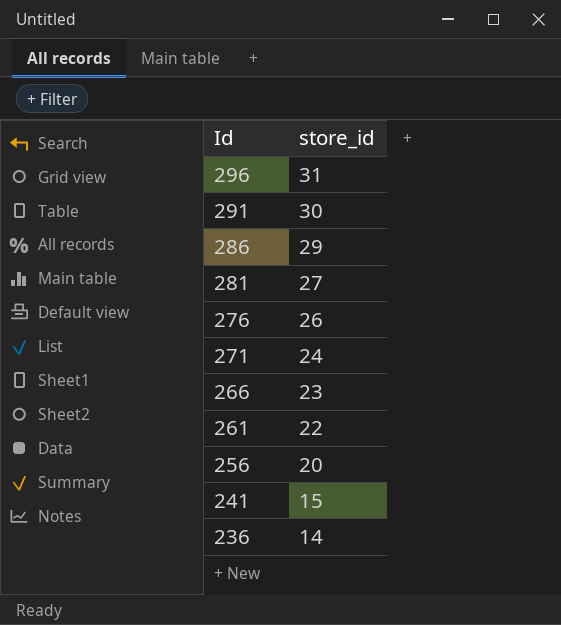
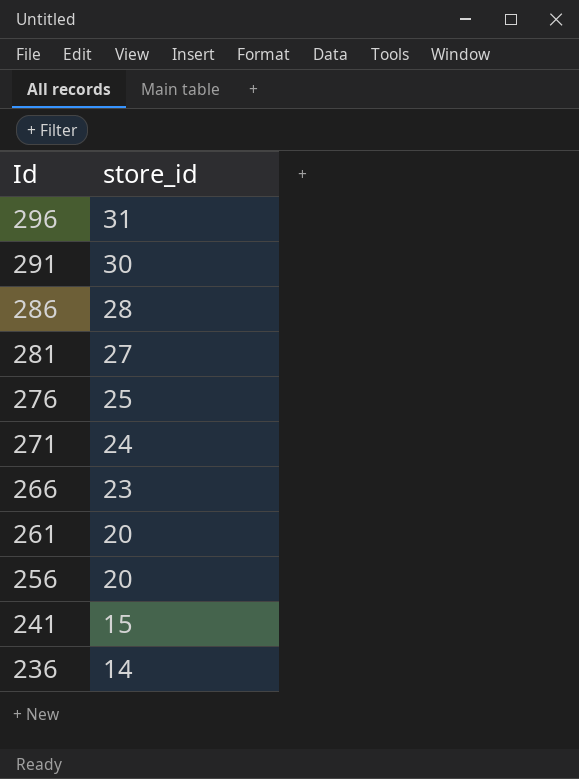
286 | store_id: 29 -> 28
276 | store_id: 26 -> 25
261 | store_id: 22 -> 20

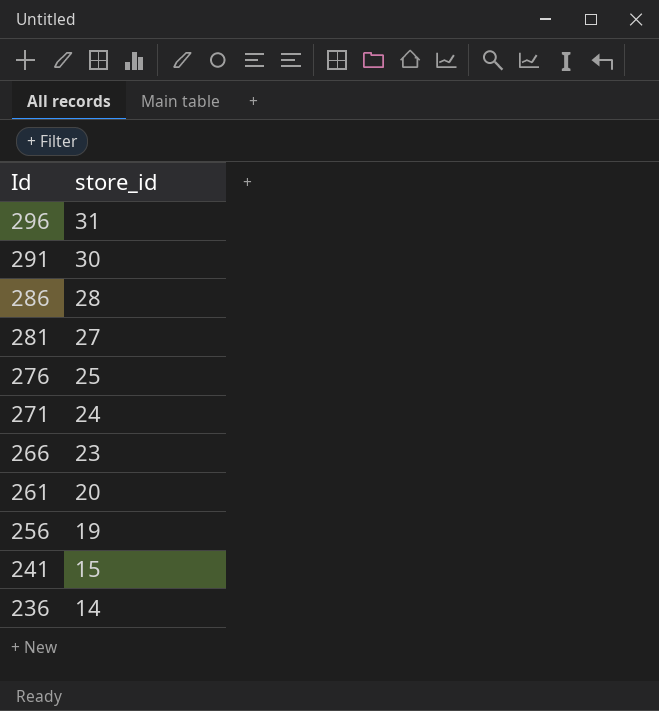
256 | store_id: 20 -> 19

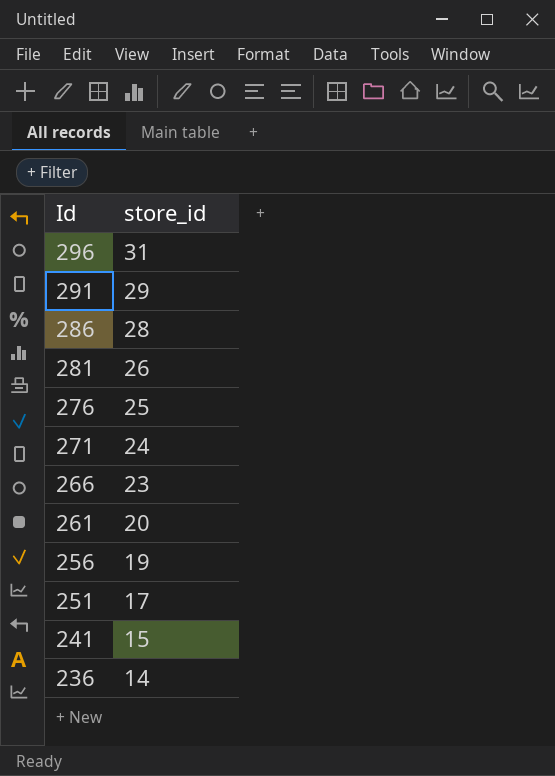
291 | store_id: 30 -> 29
281 | store_id: 27 -> 26
row 251: none -> 17

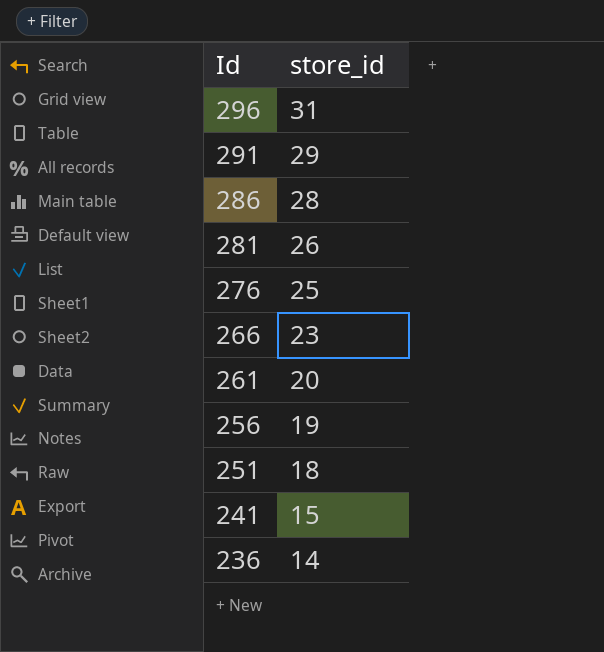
row 271: 24 -> none
251 | store_id: 17 -> 18

